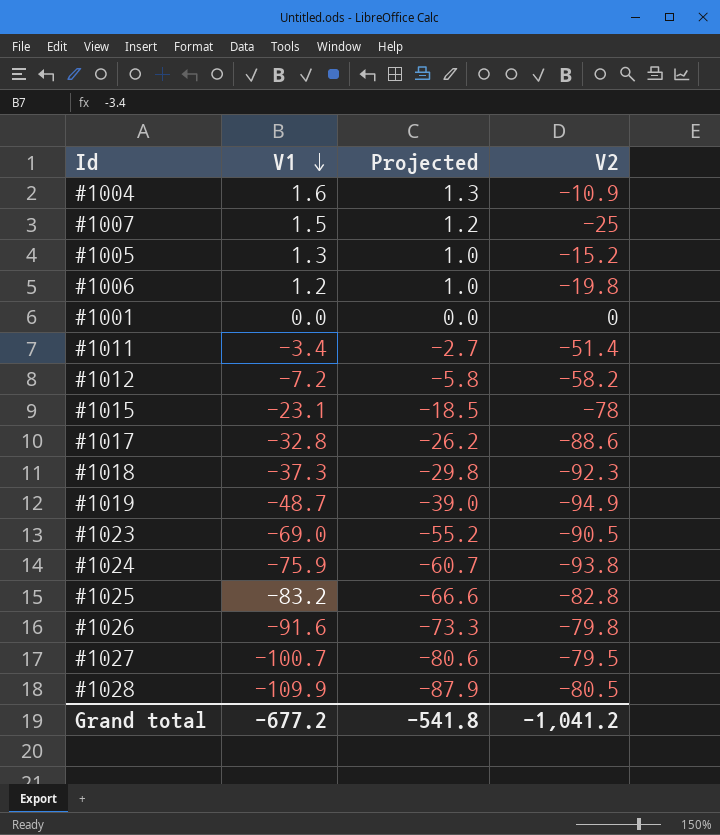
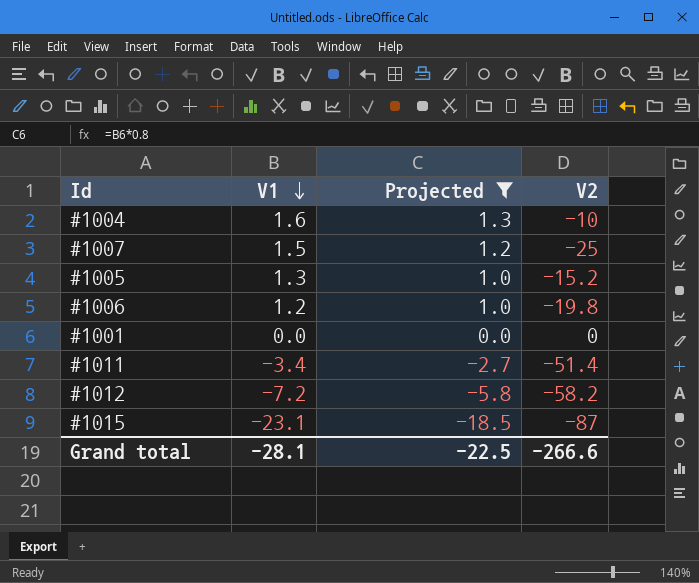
filter: none -> Projected >= -18.5
#1004 | V2: -10.9 -> -10
#1015 | V2: -78 -> -87
Grand total | V1: -677.2 -> -28.1
Grand total | Projected: -541.8 -> -22.5
Grand total | V2: -1,041.2 -> -266.6

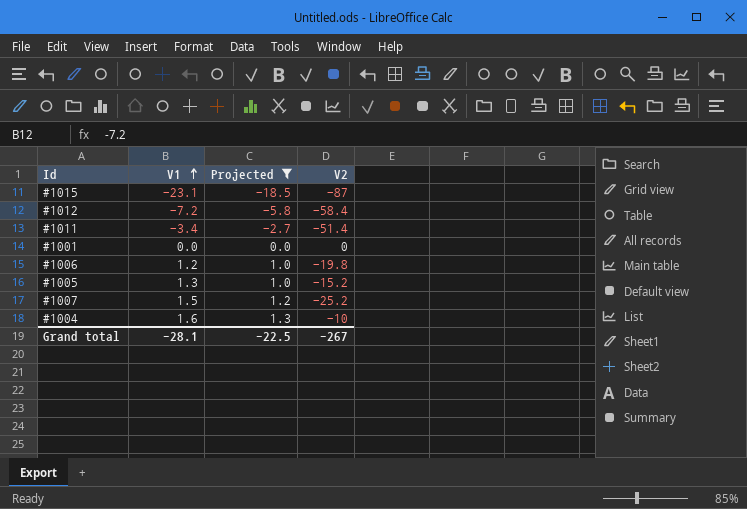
row order: V1 descending -> V1 ascending
#1012 | V2: -58.2 -> -58.4
#1007 | V2: -25 -> -25.2
Grand total | V2: -266.6 -> -267

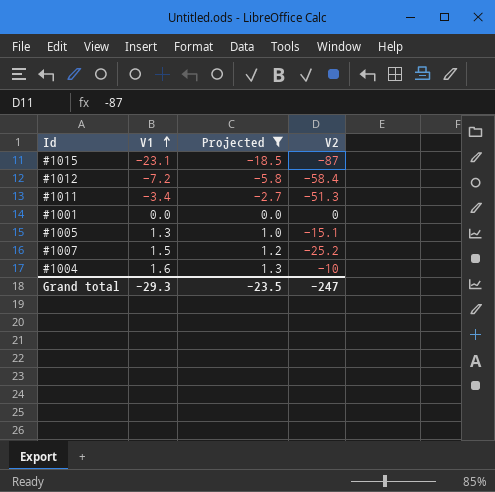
row #1006: 1.2 | 1.0 | -19.8 -> none
#1011 | V2: -51.4 -> -51.3
#1005 | V2: -15.2 -> -15.1
Grand total | V1: -28.1 -> -29.3
Grand total | Projected: -22.5 -> -23.5
Grand total | V2: -267 -> -247

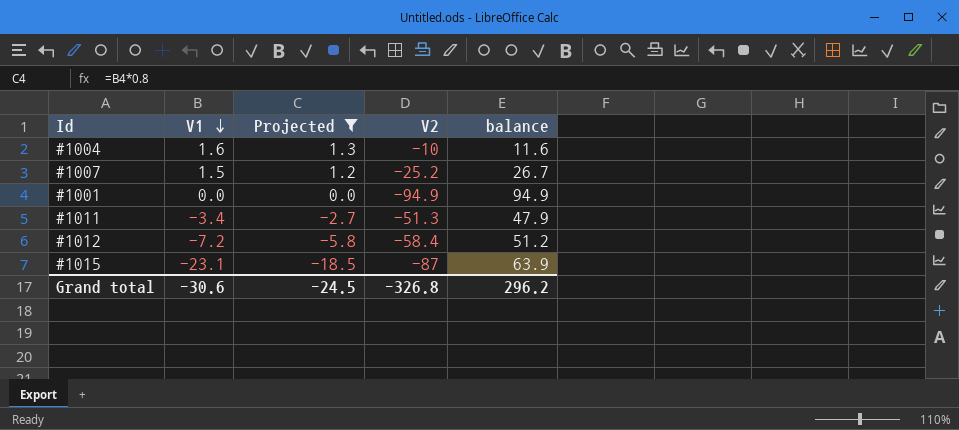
row order: V1 ascending -> V1 descending
column balance | formula: none -> [V1] - [V2]
row #1005: 1.3 | 1.0 | -15.1 -> none
#1001 | V2: 0 -> -94.9
Grand total | V1: -29.3 -> -30.6
Grand total | Projected: -23.5 -> -24.5
Grand total | V2: -247 -> -326.8

